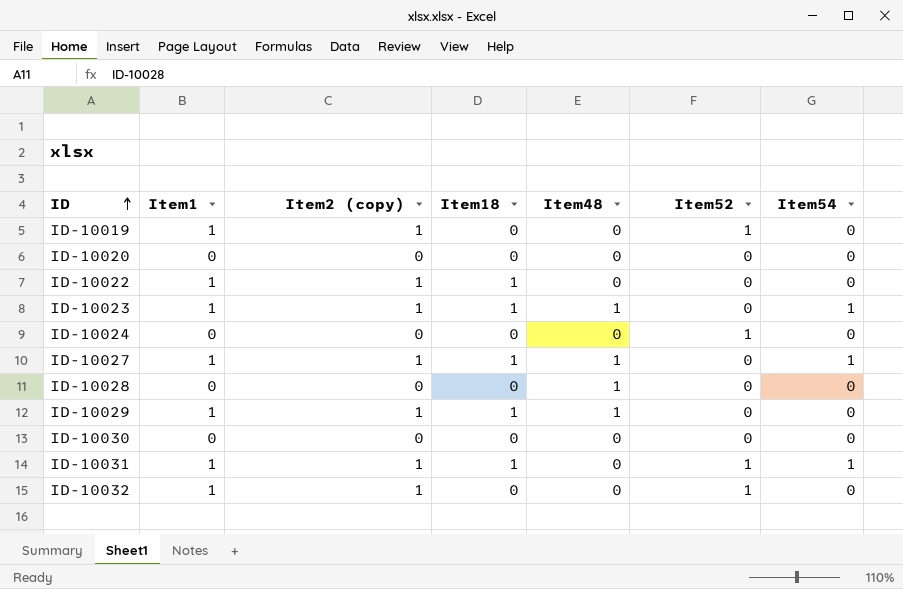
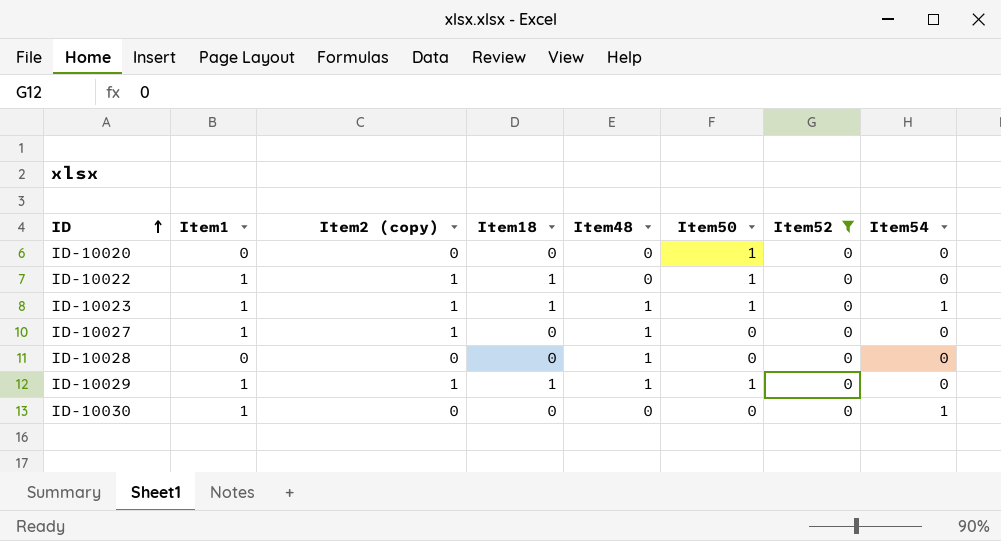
filter: none -> Item52 = 0
column Item50 | position: none -> 6
ID-10027 | Item18: 1 -> 0
ID-10027 | Item54: 1 -> 0
ID-10030 | Item1: 0 -> 1
ID-10030 | Item54: 0 -> 1

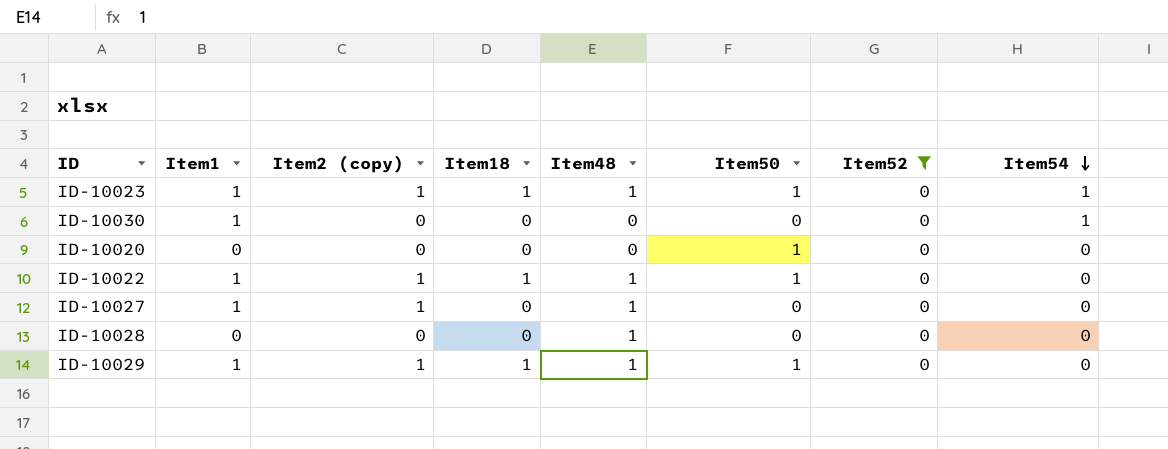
row order: ID ascending -> Item54 descending
ID-10022 | Item48: 0 -> 1

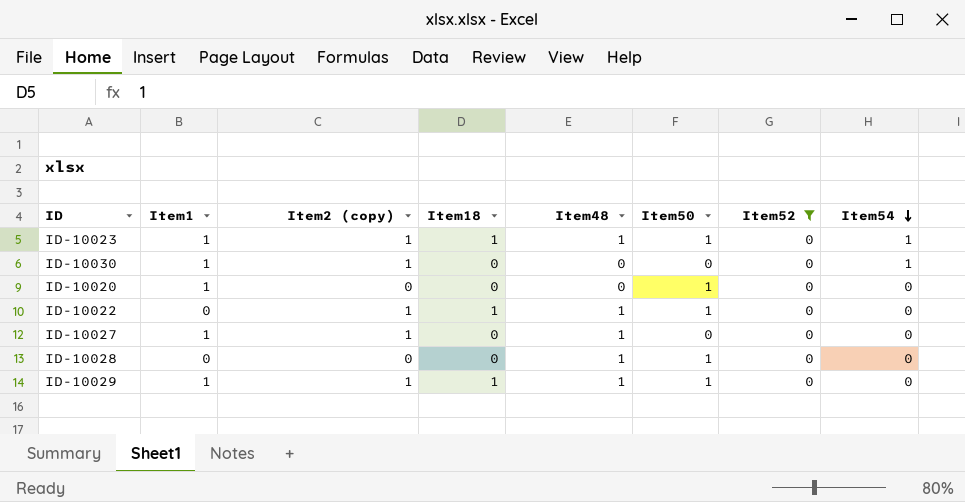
ID-10030 | Item2 (copy): 0 -> 1
ID-10020 | Item1: 0 -> 1
ID-10022 | Item1: 1 -> 0
ID-10028 | Item50: 0 -> 1

